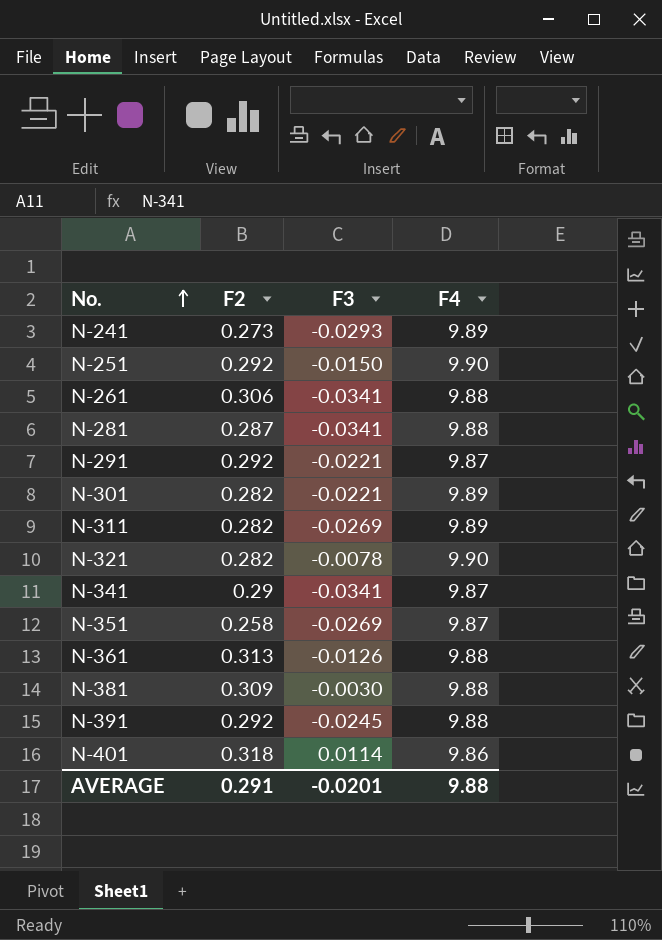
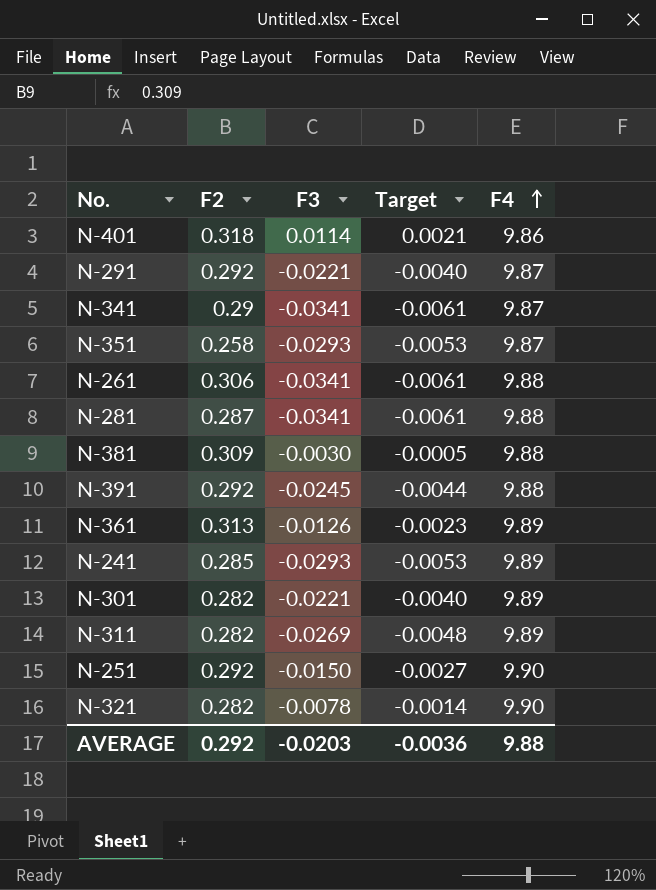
row order: No. ascending -> F4 ascending
column Target | formula: none -> [F3] * 0.18
N-351 | F3: -0.0269 -> -0.0293
N-361 | F4: 9.88 -> 9.89
N-241 | F2: 0.273 -> 0.285
AVERAGE | F2: 0.291 -> 0.292
AVERAGE | F3: -0.0201 -> -0.0203

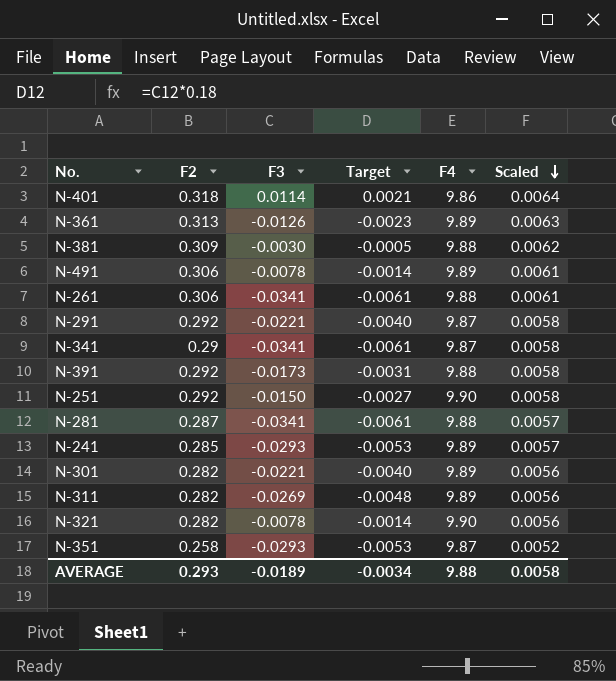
row order: F4 ascending -> Scaled descending
column Scaled | formula: none -> [F2] * 0.02
row N-491: none -> 0.306 | -0.0078 | -0.0014 | 9.89 | 0.0061
N-391 | F3: -0.0245 -> -0.0173
N-391 | Target: -0.0044 -> -0.0031
AVERAGE | F2: 0.292 -> 0.293
AVERAGE | F3: -0.0203 -> -0.0189
AVERAGE | Target: -0.0036 -> -0.0034

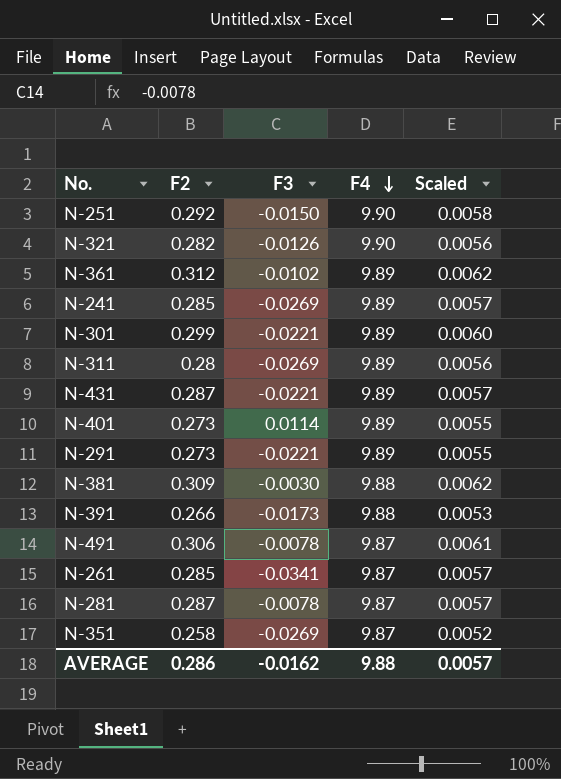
row order: Scaled descending -> F4 descending
column Target | formula: [F3] * 0.18 -> none
row N-341: 0.29 | -0.0341 | -0.0061 | 9.87 | 0.0058 -> none
N-321 | F3: -0.0078 -> -0.0126
N-361 | F2: 0.313 -> 0.312
N-361 | F3: -0.0126 -> -0.0102
N-361 | Scaled: 0.0063 -> 0.0062
N-241 | F3: -0.0293 -> -0.0269
N-301 | F2: 0.282 -> 0.299
N-301 | Scaled: 0.0056 -> 0.0060
N-311 | F2: 0.282 -> 0.28
row N-431: none -> 0.287 | -0.0221 | 9.89 | 0.0057
N-401 | F2: 0.318 -> 0.273
N-401 | F4: 9.86 -> 9.89
N-401 | Scaled: 0.0064 -> 0.0055
N-291 | F2: 0.292 -> 0.273
N-291 | F4: 9.87 -> 9.89
N-291 | Scaled: 0.0058 -> 0.0055
N-391 | F2: 0.292 -> 0.266
N-391 | Scaled: 0.0058 -> 0.0053
N-491 | F4: 9.89 -> 9.87
N-261 | F2: 0.306 -> 0.285
N-261 | F4: 9.88 -> 9.87
N-261 | Scaled: 0.0061 -> 0.0057
N-281 | F3: -0.0341 -> -0.0078
N-281 | F4: 9.88 -> 9.87
N-351 | F3: -0.0293 -> -0.0269
AVERAGE | F2: 0.293 -> 0.286
AVERAGE | F3: -0.0189 -> -0.0162
AVERAGE | Scaled: 0.0058 -> 0.0057

